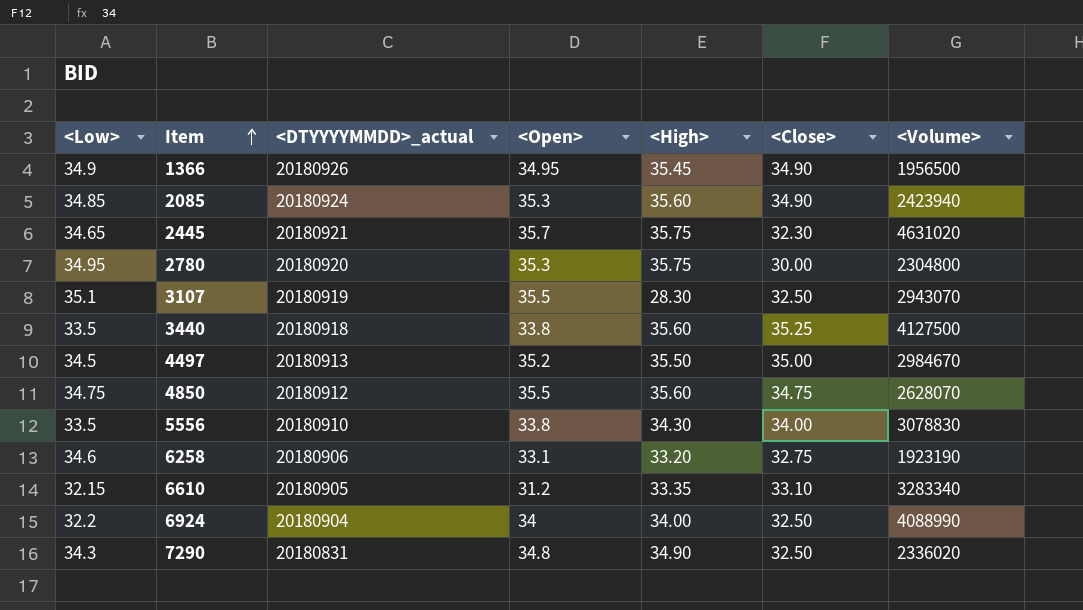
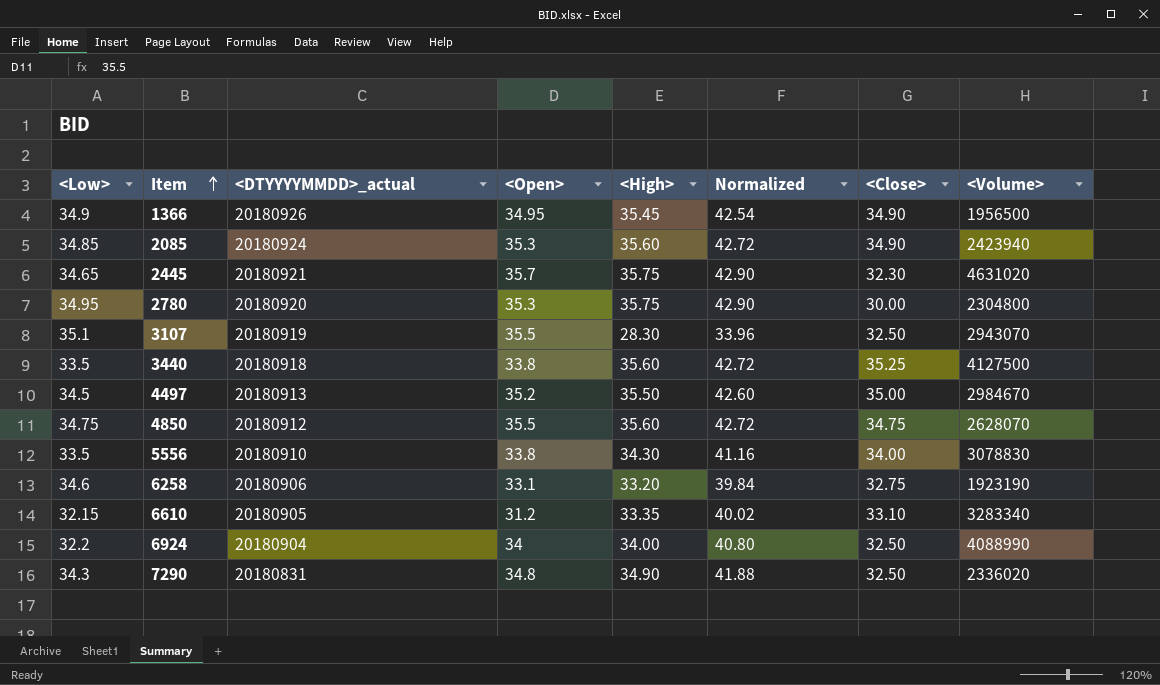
column Normalized | formula: none -> [<High>] * 1.2

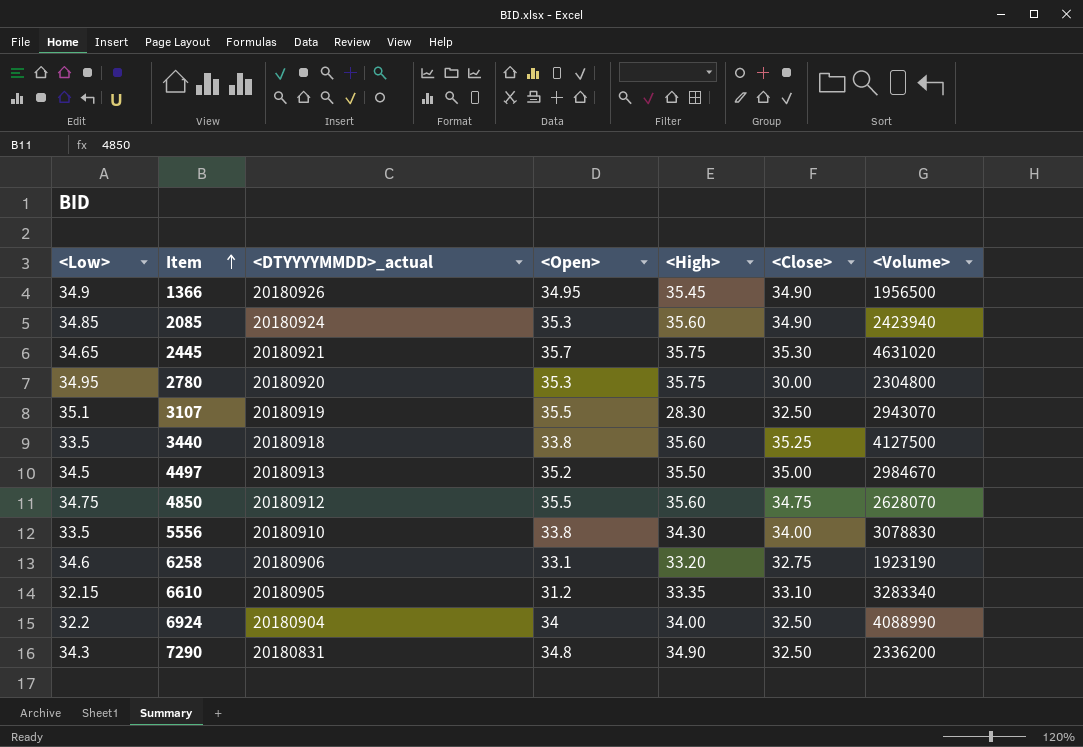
column Normalized | formula: [<High>] * 1.2 -> none
2445 | <Close>: 32.30 -> 35.30
7290 | <Volume>: 2336020 -> 2336200

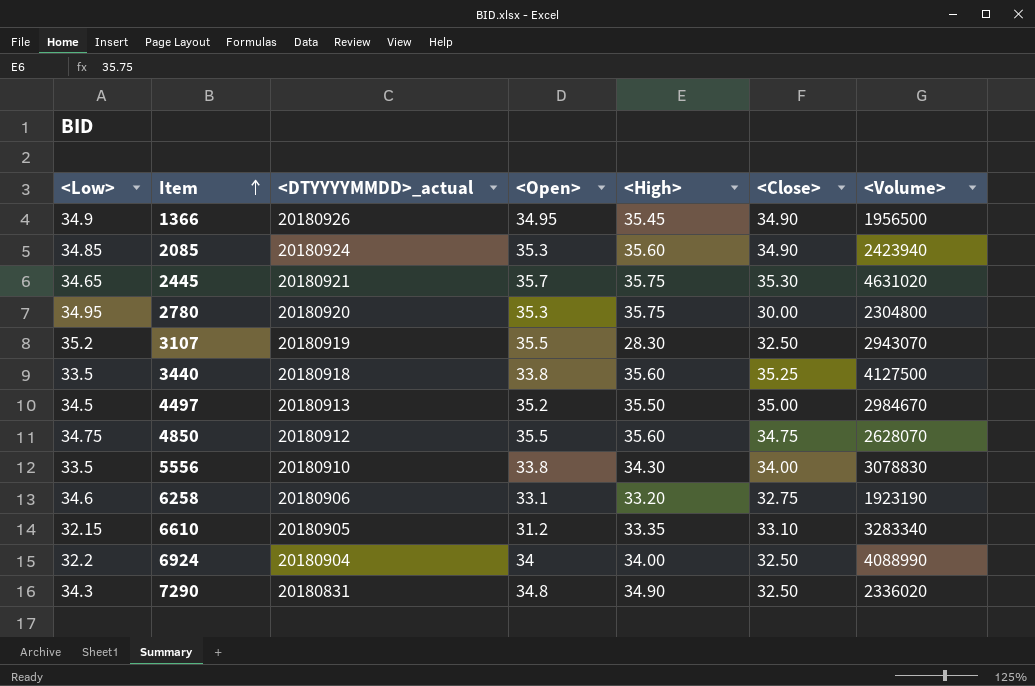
3107 | <Low>: 35.1 -> 35.2
7290 | <Volume>: 2336200 -> 2336020

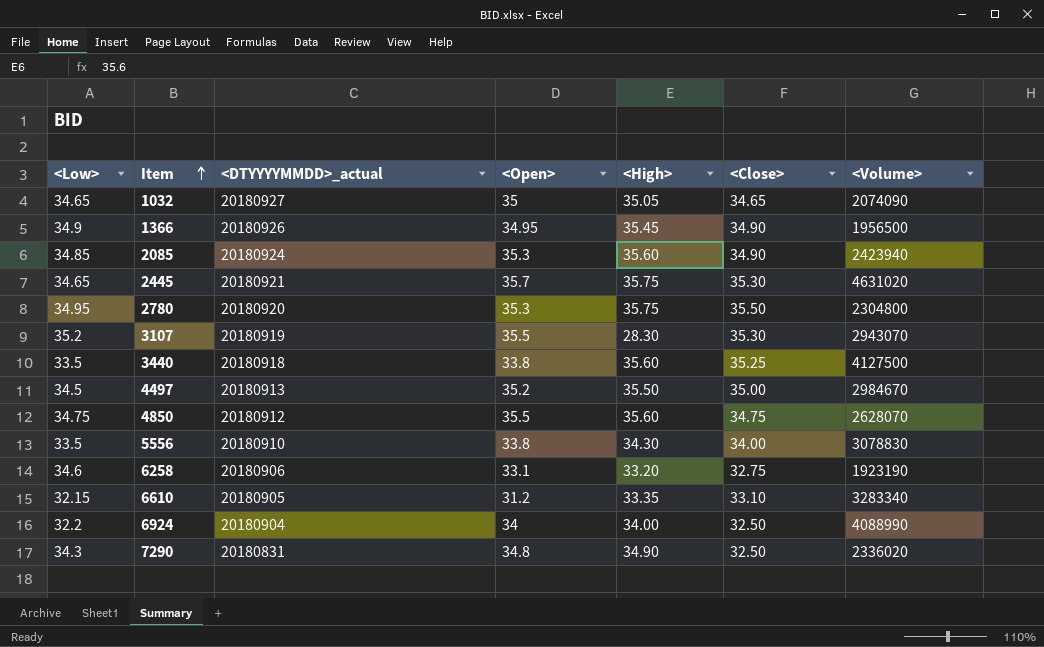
row 1032: none -> 34.65 | 20180927 | 35 | 35.05 | 34.65 | 2074090
2780 | <Close>: 30.00 -> 35.50
3107 | <Close>: 32.50 -> 35.30

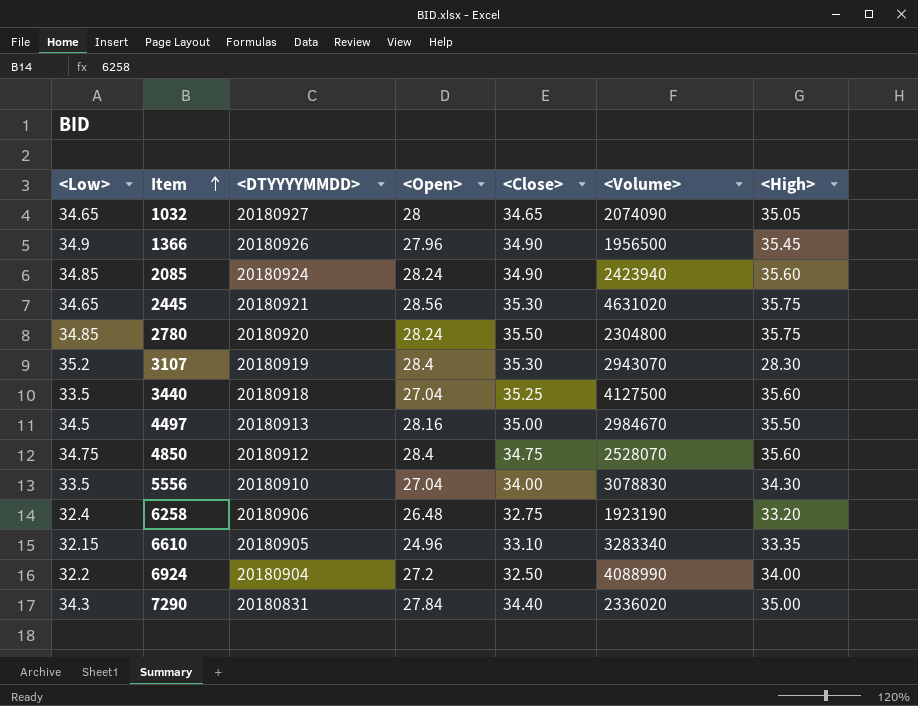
column name: <DTYYYYMMDD>_actual -> <DTYYYYMMDD>
column <High> | position: 5 -> 7
1032 | <Open>: 35 -> 28
1366 | <Open>: 34.95 -> 27.96
2085 | <Open>: 35.3 -> 28.24
2445 | <Open>: 35.7 -> 28.56
2780 | <Low>: 34.95 -> 34.85
2780 | <Open>: 35.3 -> 28.24
3107 | <Open>: 35.5 -> 28.4
3440 | <Open>: 33.8 -> 27.04
4497 | <Open>: 35.2 -> 28.16
4850 | <Open>: 35.5 -> 28.4
4850 | <Volume>: 2628070 -> 2528070
5556 | <Open>: 33.8 -> 27.04
6258 | <Low>: 34.6 -> 32.4
6258 | <Open>: 33.1 -> 26.48
6610 | <Open>: 31.2 -> 24.96
6924 | <Open>: 34 -> 27.2
7290 | <Open>: 34.8 -> 27.84
7290 | <Close>: 32.50 -> 34.40
7290 | <High>: 34.90 -> 35.00

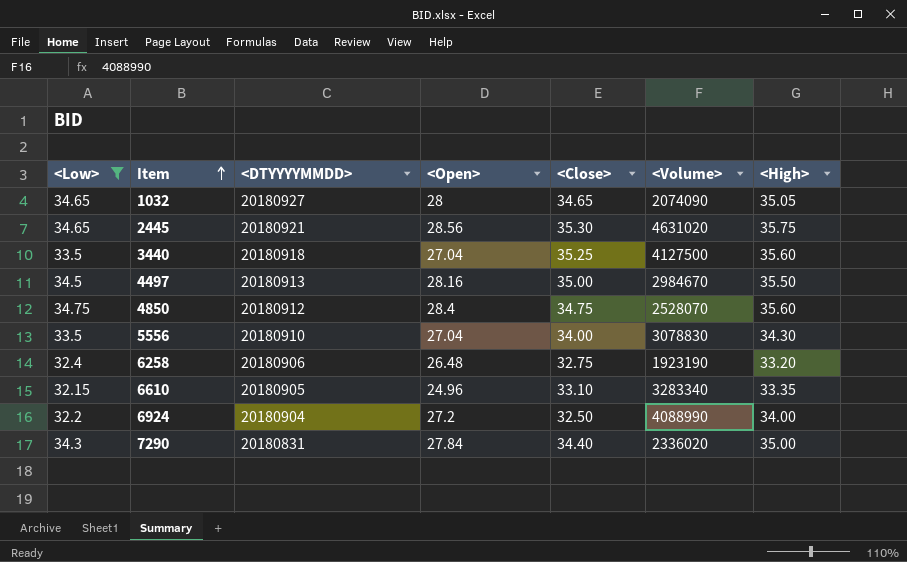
filter: none -> <Low> <= 34.75

